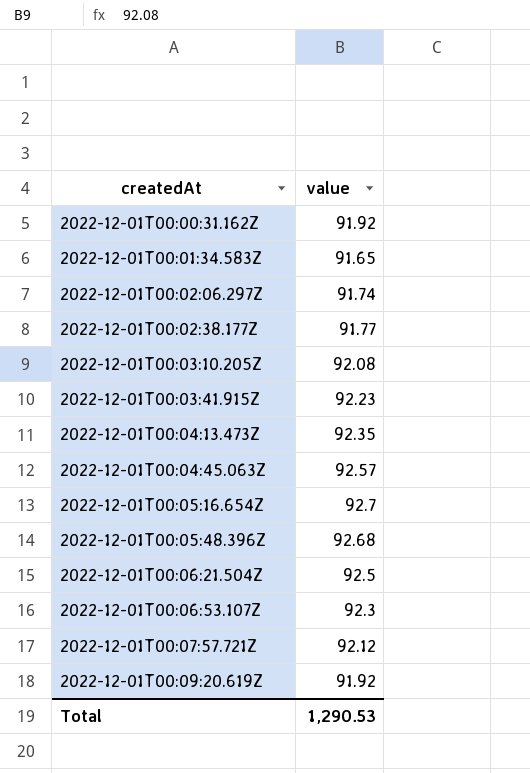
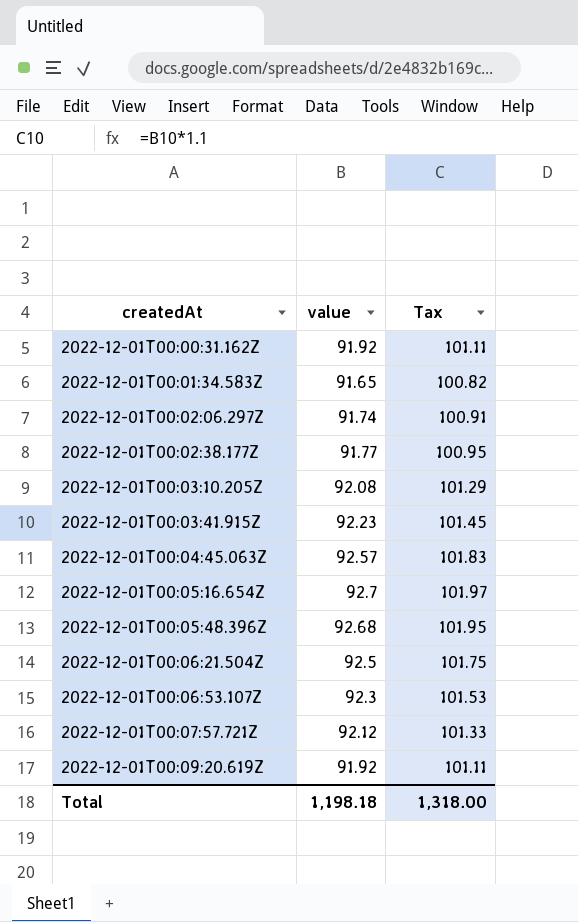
column Tax | formula: none -> [value] * 1.1
row 2022-12-01T00:04:13.473Z: 92.35 -> none
Total | value: 1,290.53 -> 1,198.18

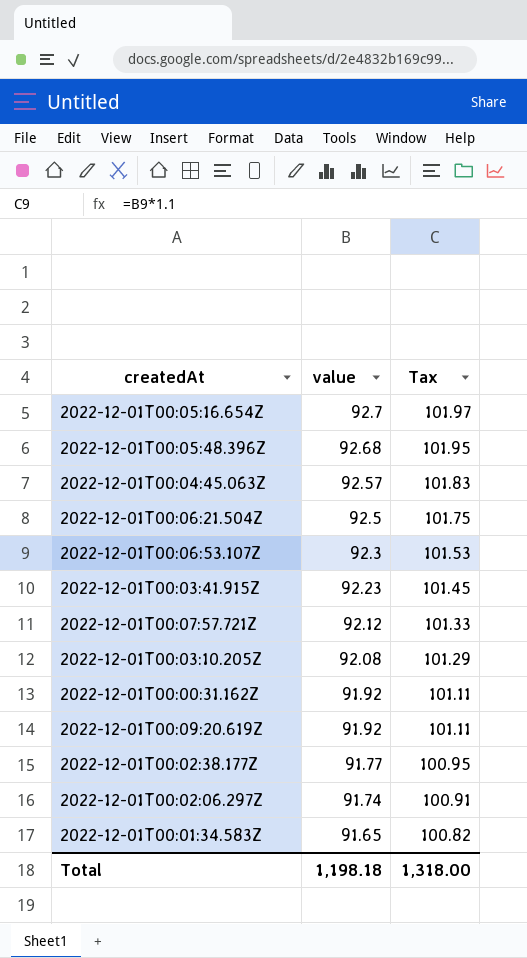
row order: createdAt ascending -> value descending

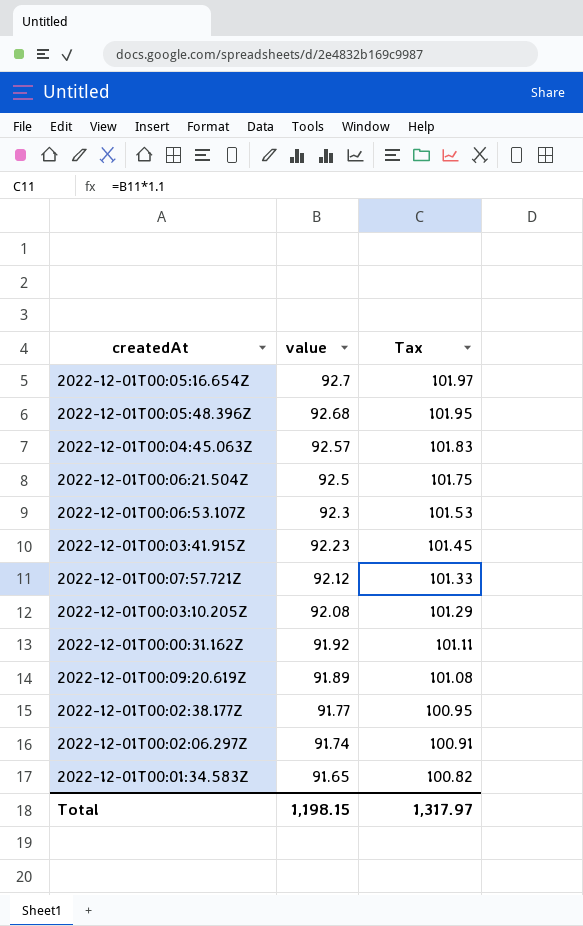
2022-12-01T00:09:20.619Z | value: 91.92 -> 91.89
2022-12-01T00:09:20.619Z | Tax: 101.11 -> 101.08
Total | value: 1,198.18 -> 1,198.15
Total | Tax: 1,318.00 -> 1,317.97

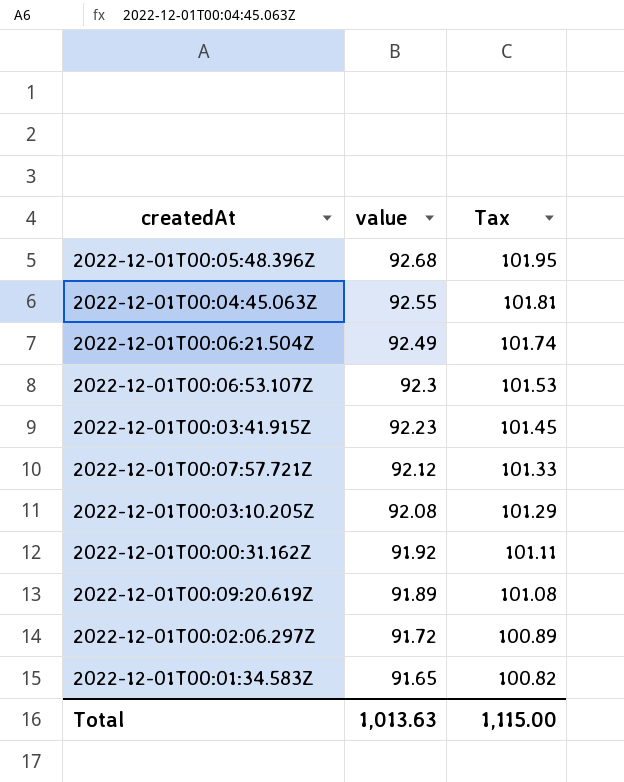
row 2022-12-01T00:05:16.654Z: 92.7 | 101.97 -> none
row 2022-12-01T00:02:38.177Z: 91.77 | 100.95 -> none
2022-12-01T00:04:45.063Z | value: 92.57 -> 92.55
2022-12-01T00:04:45.063Z | Tax: 101.83 -> 101.81
2022-12-01T00:06:21.504Z | value: 92.5 -> 92.49
2022-12-01T00:06:21.504Z | Tax: 101.75 -> 101.74
2022-12-01T00:02:06.297Z | value: 91.74 -> 91.72
2022-12-01T00:02:06.297Z | Tax: 100.91 -> 100.89
Total | value: 1,198.15 -> 1,013.63
Total | Tax: 1,317.97 -> 1,115.00

